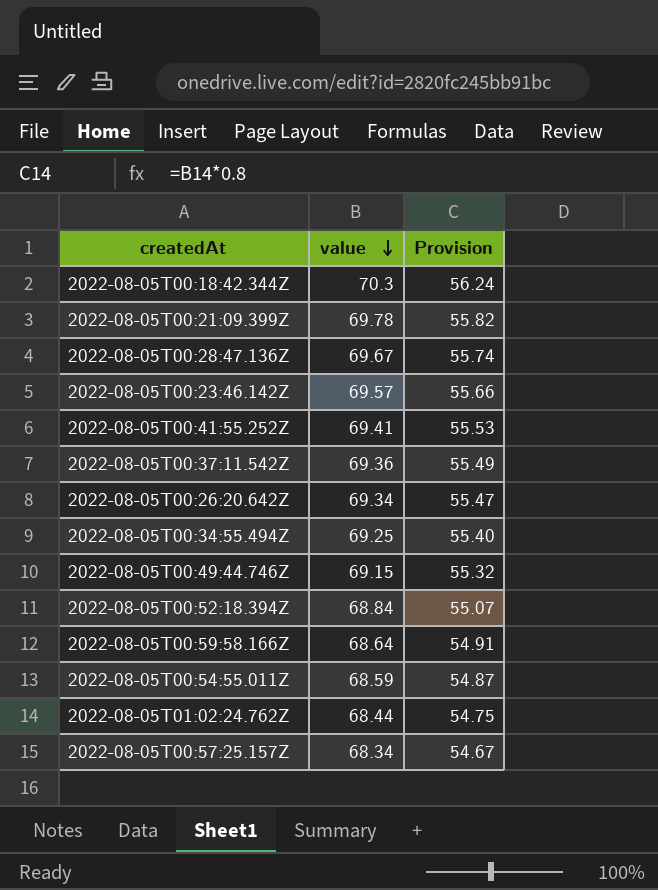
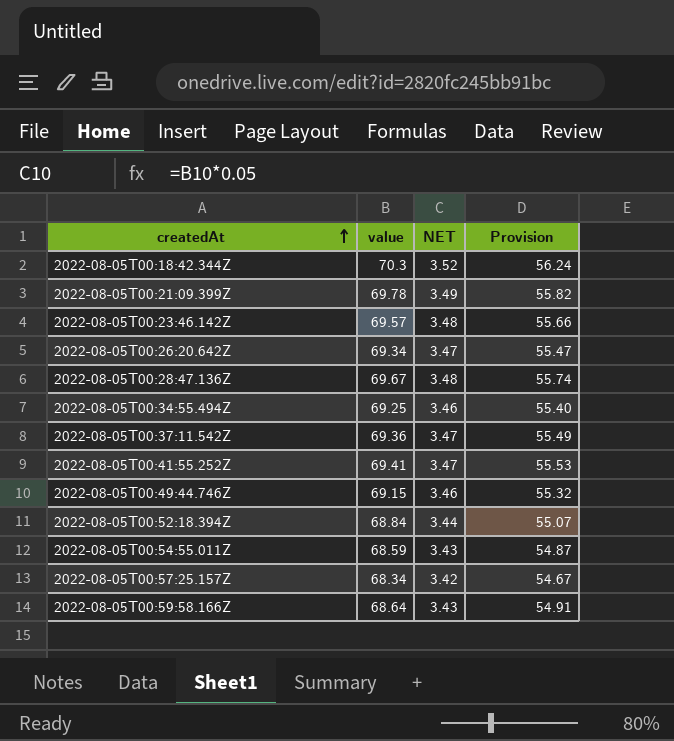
row order: value descending -> createdAt ascending
column NET | formula: none -> [value] * 0.05
row 2022-08-05T01:02:24.762Z: 68.44 | 54.75 -> none

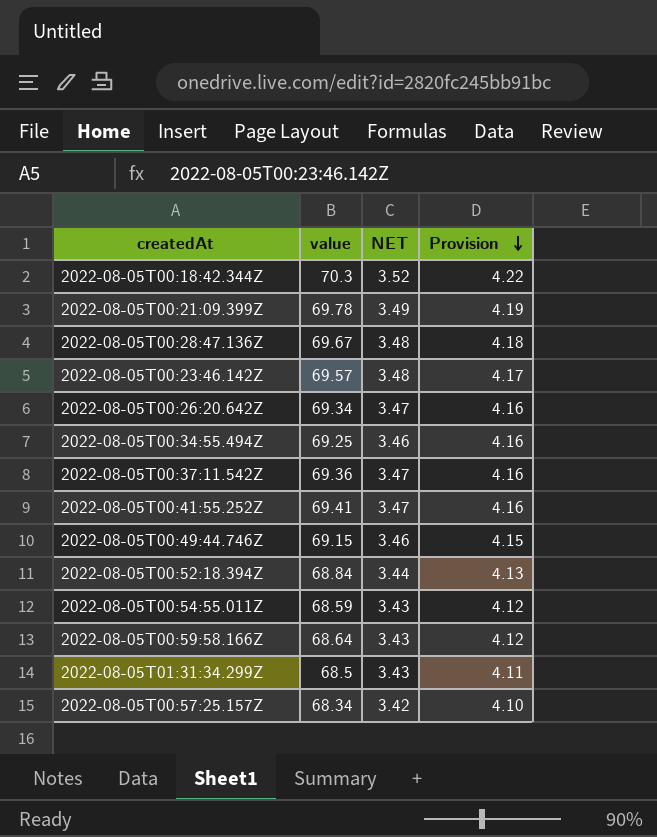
row order: createdAt ascending -> Provision descending
column Provision | formula: [value] * 0.8 -> [value] * 0.06
row 2022-08-05T01:31:34.299Z: none -> 68.5 | 3.43 | 4.11

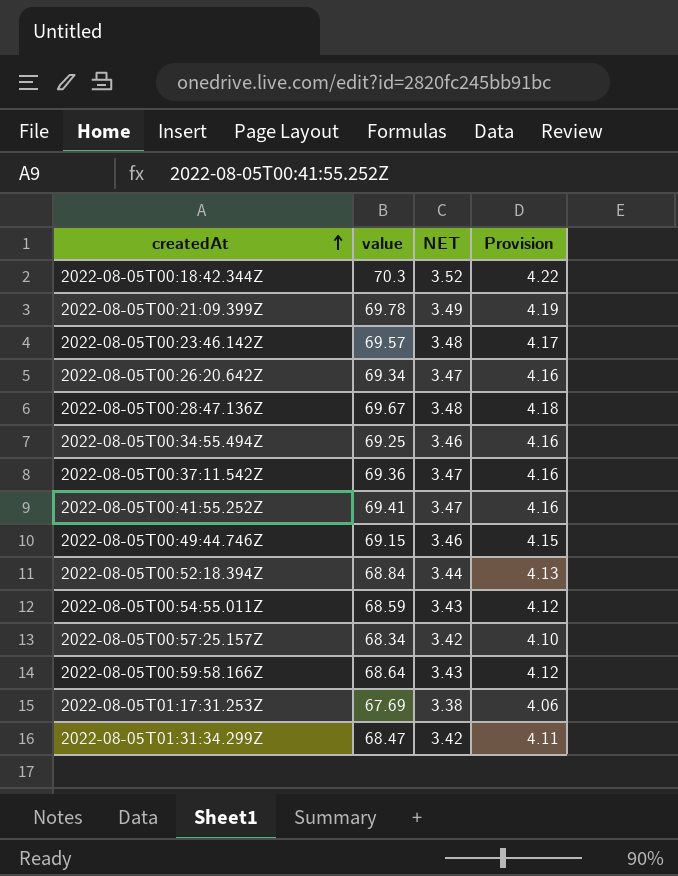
row order: Provision descending -> createdAt ascending
row 2022-08-05T01:17:31.253Z: none -> 67.69 | 3.38 | 4.06
2022-08-05T01:31:34.299Z | value: 68.5 -> 68.47
2022-08-05T01:31:34.299Z | NET: 3.43 -> 3.42

